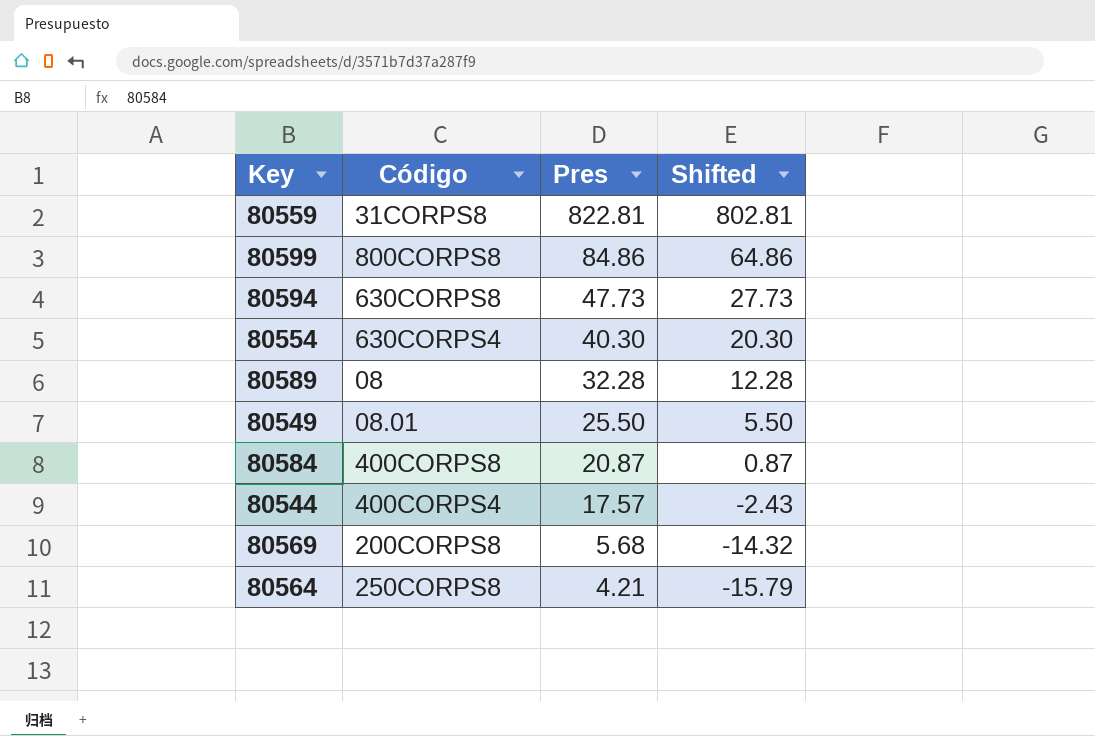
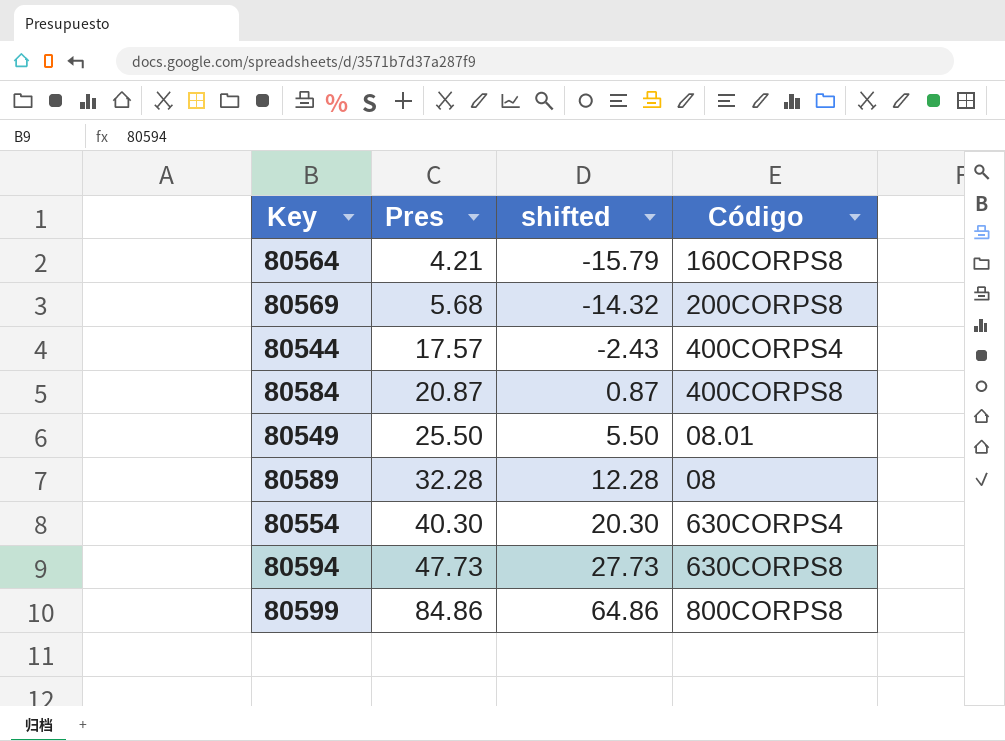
row order: Pres descending -> Pres ascending
column name: Shifted -> shifted
column Código | position: 2 -> 4
row 80559: 31CORPS8 | 822.81 | 802.81 -> none
80564 | Código: 250CORPS8 -> 160CORPS8

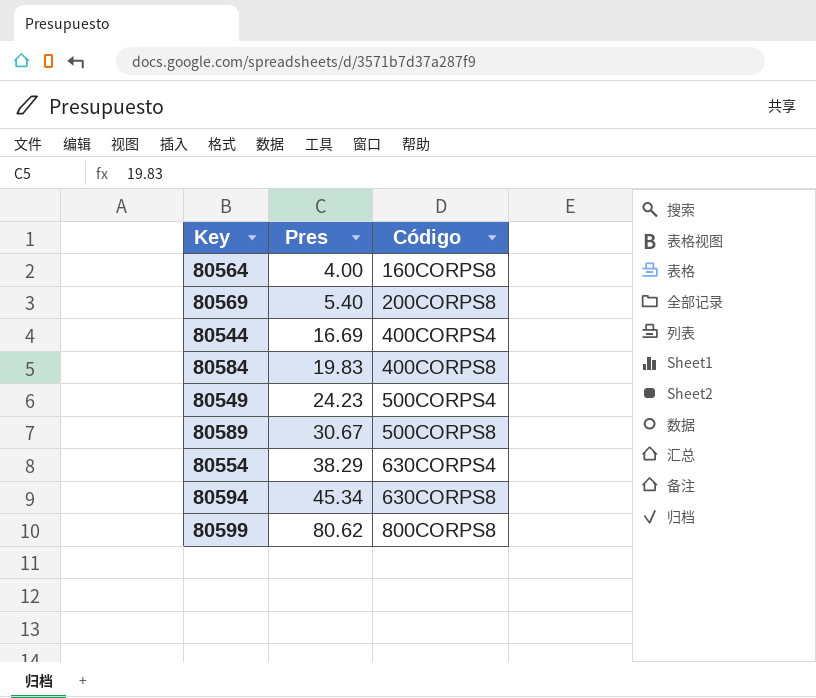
column shifted | formula: [Pres] - 20 -> none
80564 | Pres: 4.21 -> 4.00
80569 | Pres: 5.68 -> 5.40
80544 | Pres: 17.57 -> 16.69
80584 | Pres: 20.87 -> 19.83
80549 | Pres: 25.50 -> 24.23
80549 | Código: 08.01 -> 500CORPS4
80589 | Pres: 32.28 -> 30.67
80589 | Código: 08 -> 500CORPS8
80554 | Pres: 40.30 -> 38.29
80594 | Pres: 47.73 -> 45.34
80599 | Pres: 84.86 -> 80.62

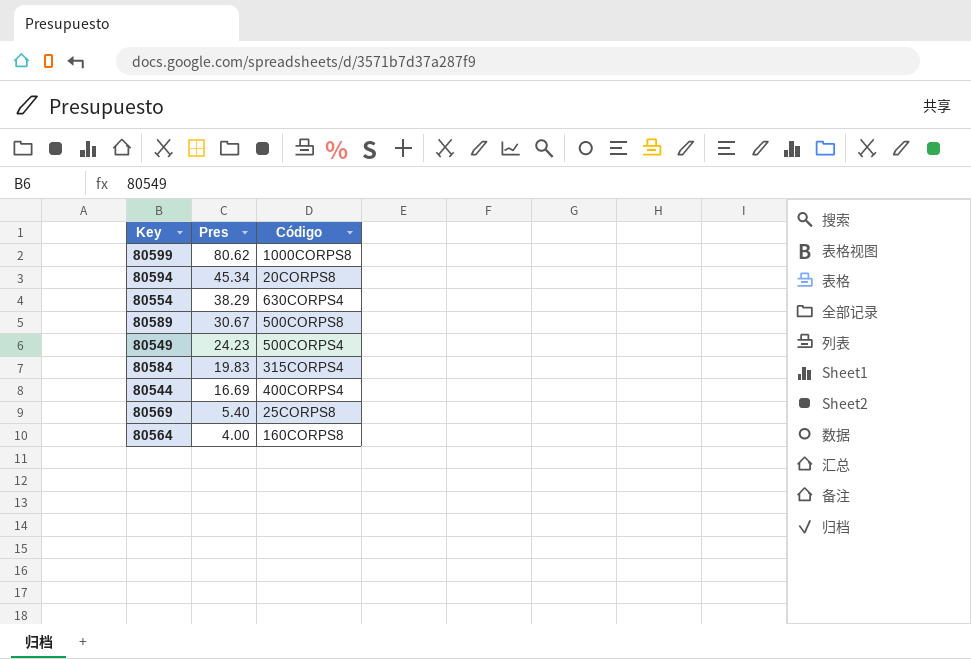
row order: Pres ascending -> Pres descending
80599 | Código: 800CORPS8 -> 1000CORPS8
80594 | Código: 630CORPS8 -> 20CORPS8
80584 | Código: 400CORPS8 -> 315CORPS4
80569 | Código: 200CORPS8 -> 25CORPS8

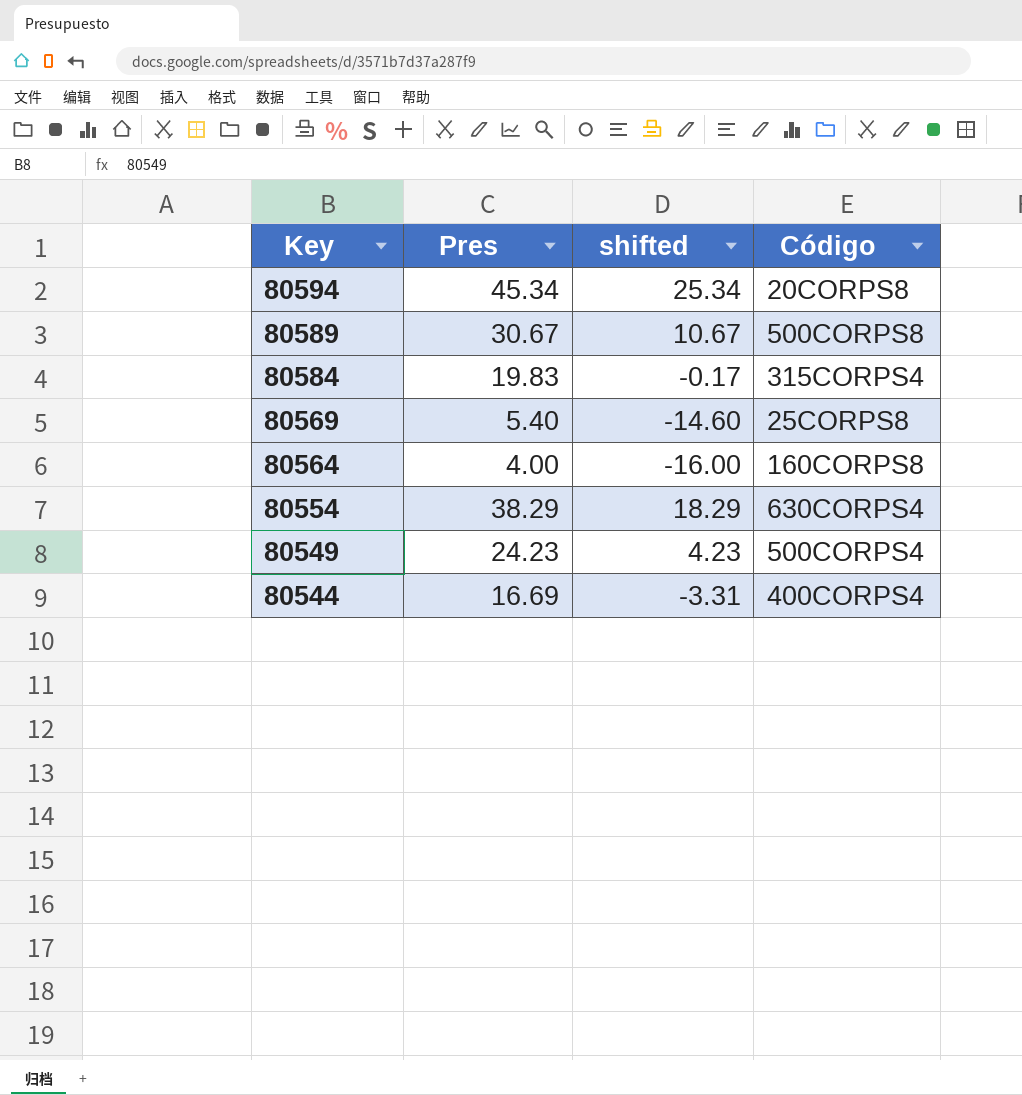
row order: Pres descending -> Key descending
column shifted | formula: none -> [Pres] - 20
row 80599: 80.62 | 1000CORPS8 -> none

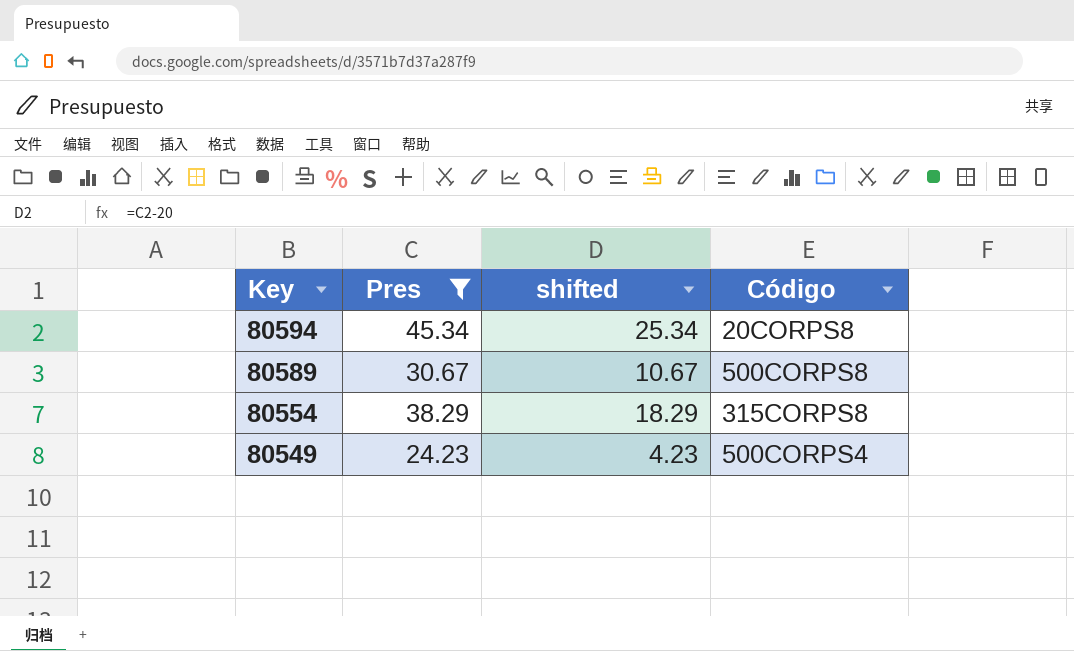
filter: none -> Pres >= 24.23
80554 | Código: 630CORPS4 -> 315CORPS8

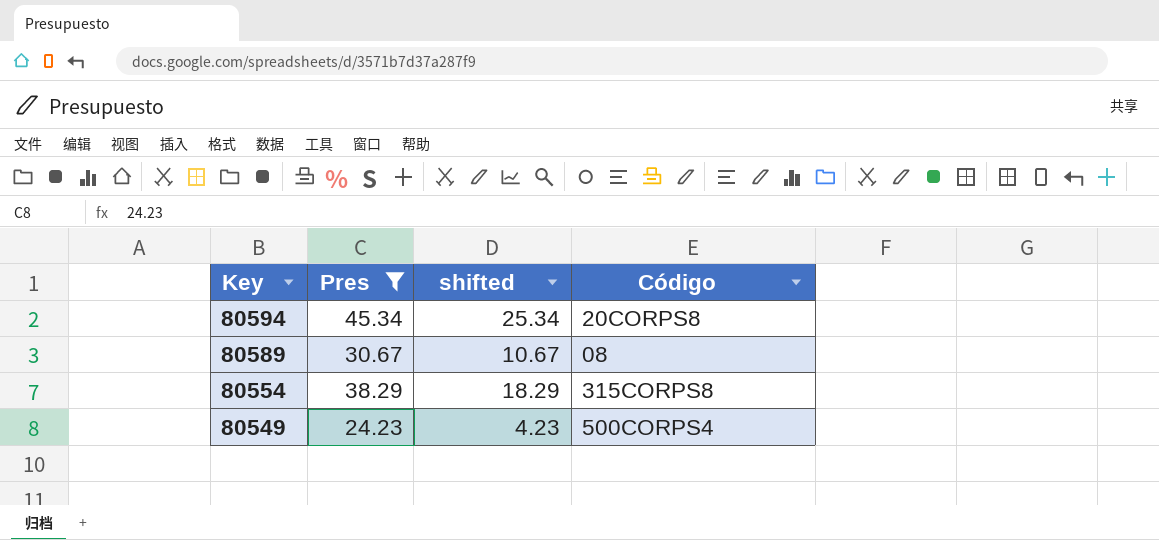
80589 | Código: 500CORPS8 -> 08

